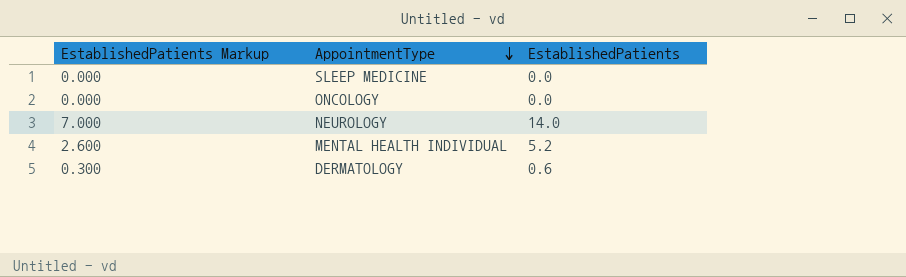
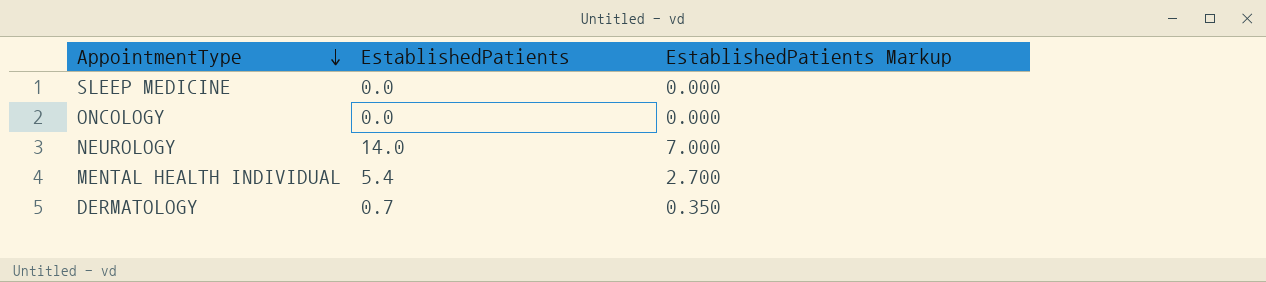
column EstablishedPatients Markup | position: 1 -> 3
MENTAL HEALTH INDIVIDUAL | EstablishedPatients: 5.2 -> 5.4
MENTAL HEALTH INDIVIDUAL | EstablishedPatients Markup: 2.600 -> 2.700
DERMATOLOGY | EstablishedPatients: 0.6 -> 0.7
DERMATOLOGY | EstablishedPatients Markup: 0.300 -> 0.350

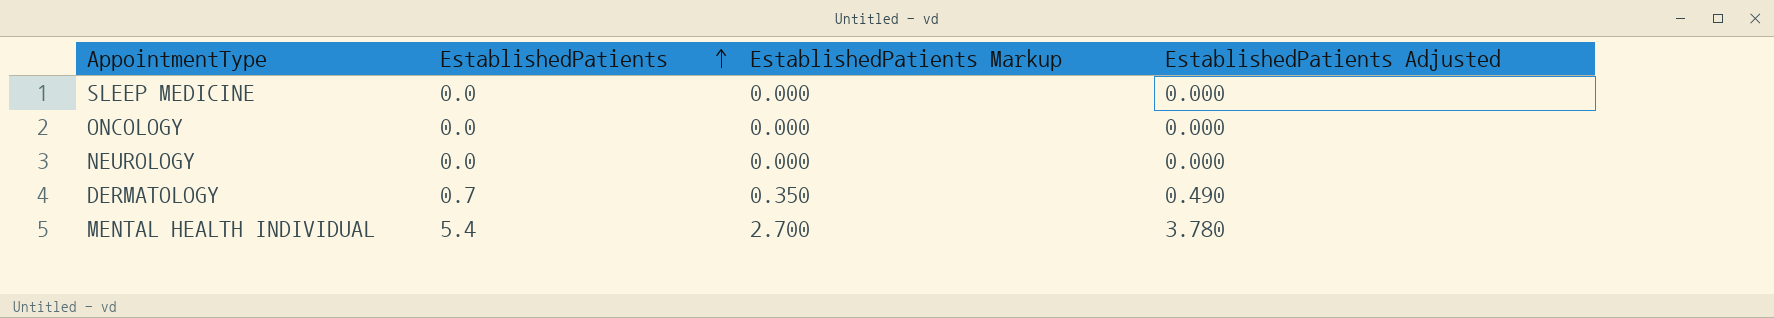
row order: AppointmentType descending -> EstablishedPatients ascending
column EstablishedPatients Adjusted | formula: none -> [EstablishedPatients] * 0.7
NEUROLOGY | EstablishedPatients: 14.0 -> 0.0
NEUROLOGY | EstablishedPatients Markup: 7.000 -> 0.000

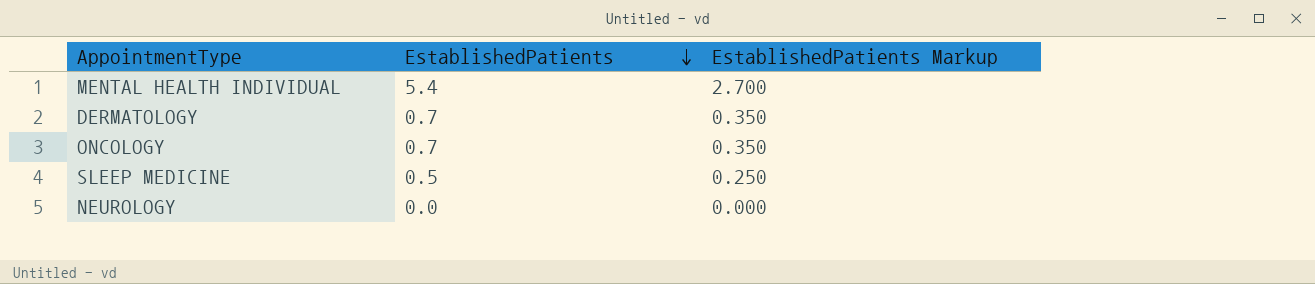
row order: EstablishedPatients ascending -> EstablishedPatients descending
column EstablishedPatients Adjusted | formula: [EstablishedPatients] * 0.7 -> none
ONCOLOGY | EstablishedPatients: 0.0 -> 0.7
ONCOLOGY | EstablishedPatients Markup: 0.000 -> 0.350
SLEEP MEDICINE | EstablishedPatients: 0.0 -> 0.5
SLEEP MEDICINE | EstablishedPatients Markup: 0.000 -> 0.250

